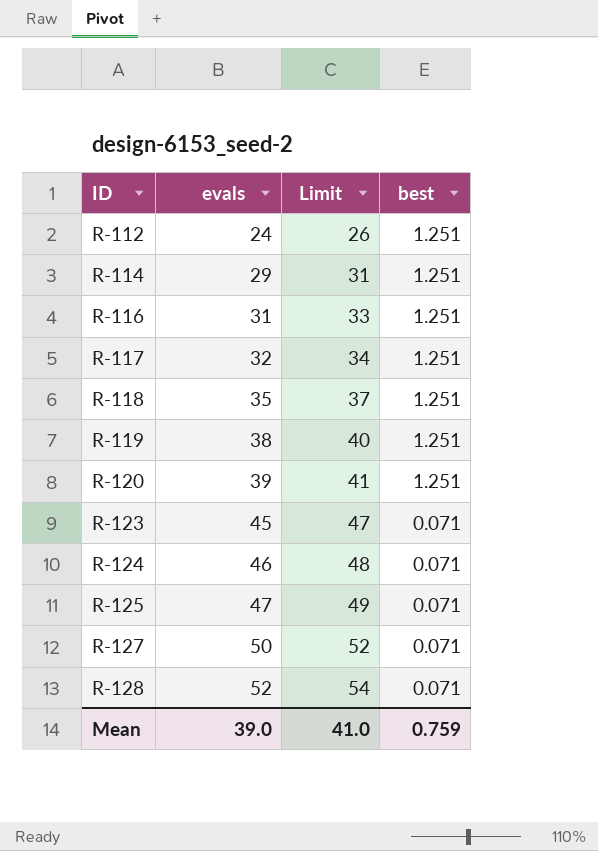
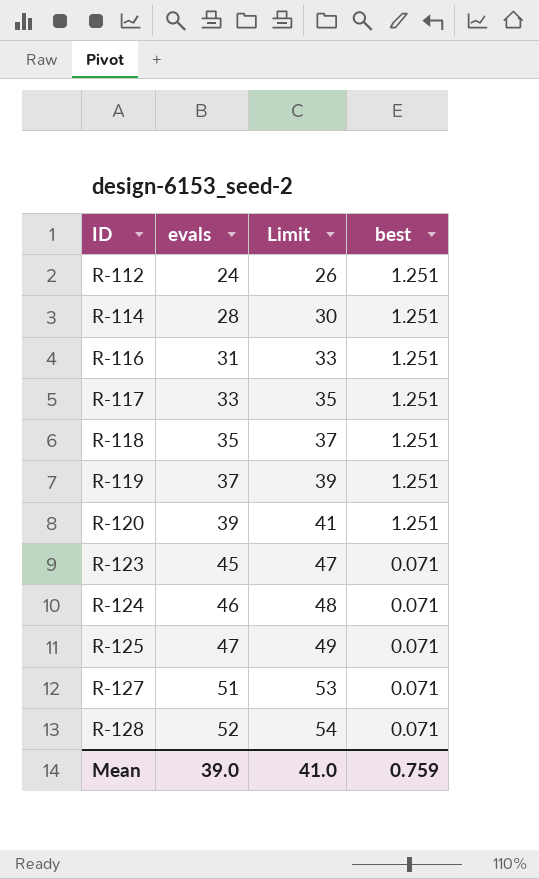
R-114 | evals: 29 -> 28
R-114 | Limit: 31 -> 30
R-117 | evals: 32 -> 33
R-117 | Limit: 34 -> 35
R-119 | evals: 38 -> 37
R-119 | Limit: 40 -> 39
R-127 | evals: 50 -> 51
R-127 | Limit: 52 -> 53

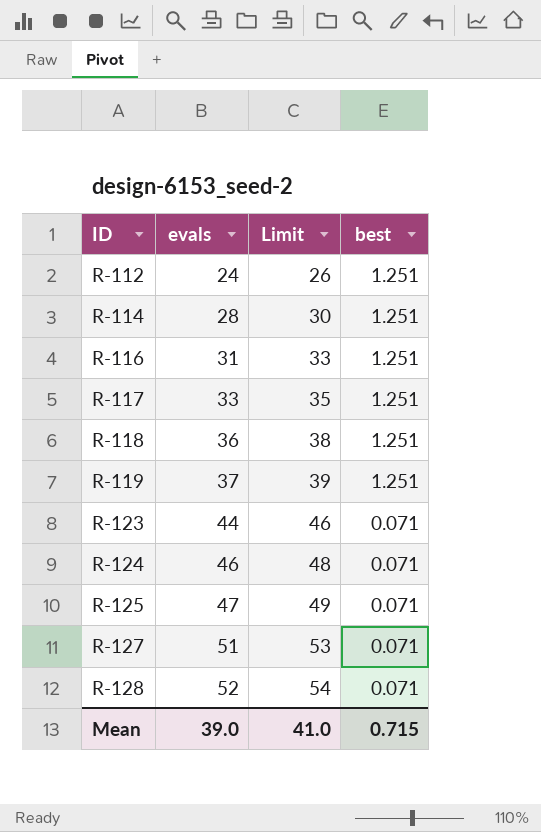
row R-120: 39 | 41 | 1.251 -> none
R-118 | evals: 35 -> 36
R-118 | Limit: 37 -> 38
R-123 | evals: 45 -> 44
R-123 | Limit: 47 -> 46
Mean | best: 0.759 -> 0.715

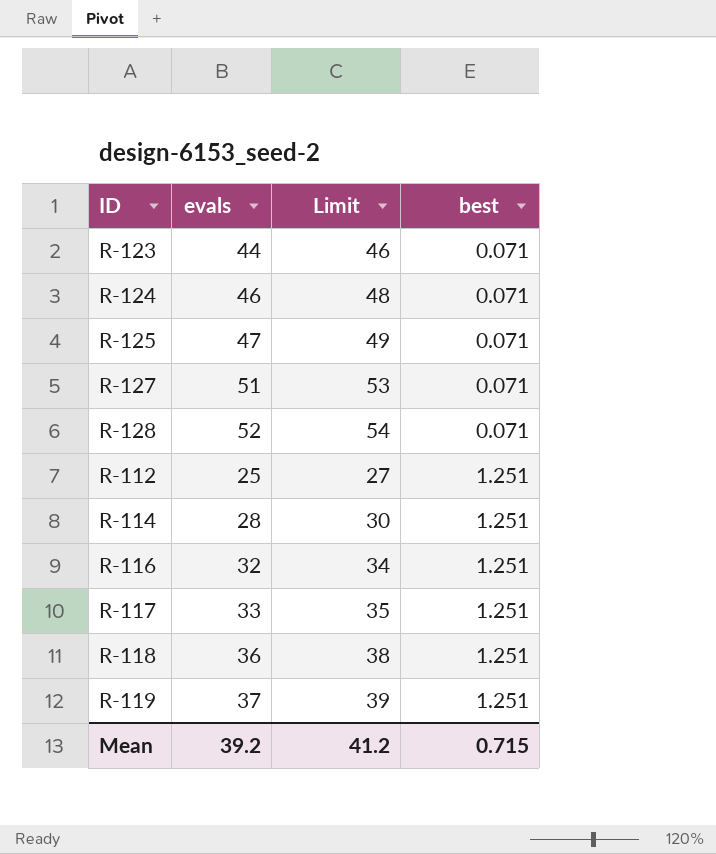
row order: ID ascending -> best ascending
R-112 | evals: 24 -> 25
R-112 | Limit: 26 -> 27
R-116 | evals: 31 -> 32
R-116 | Limit: 33 -> 34
Mean | evals: 39.0 -> 39.2
Mean | Limit: 41.0 -> 41.2

